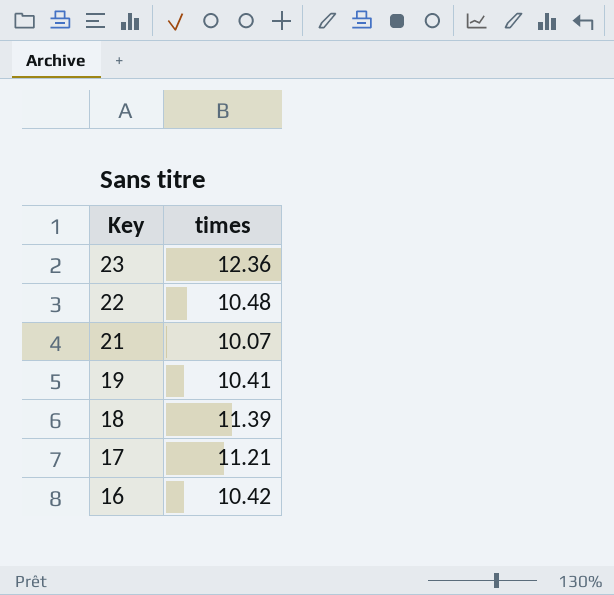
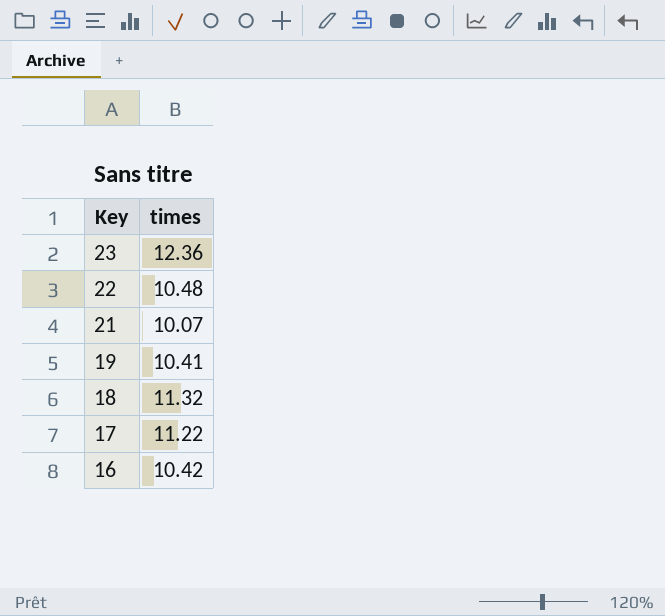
18 | times: 11.39 -> 11.32
17 | times: 11.21 -> 11.22

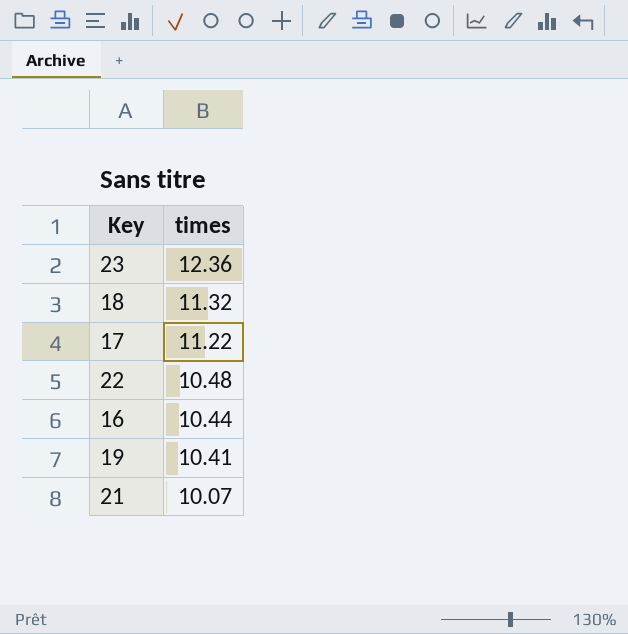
row order: Key descending -> times descending
16 | times: 10.42 -> 10.44

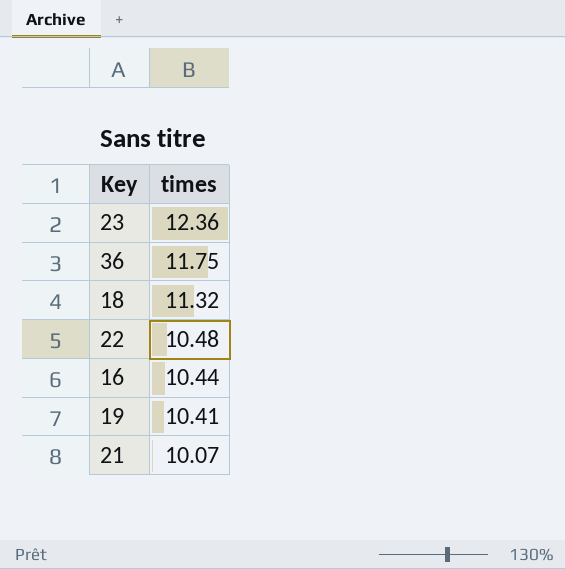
row 17: 11.22 -> none
row 36: none -> 11.75

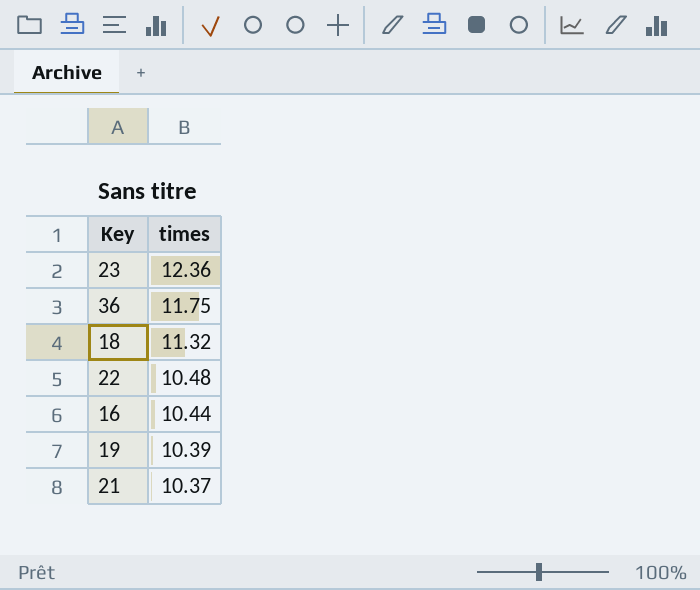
19 | times: 10.41 -> 10.39
21 | times: 10.07 -> 10.37

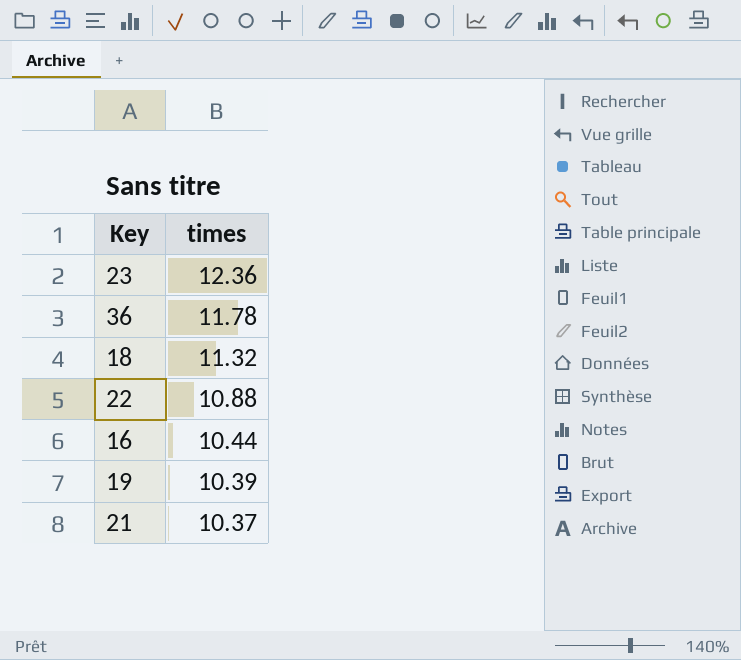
36 | times: 11.75 -> 11.78
22 | times: 10.48 -> 10.88

